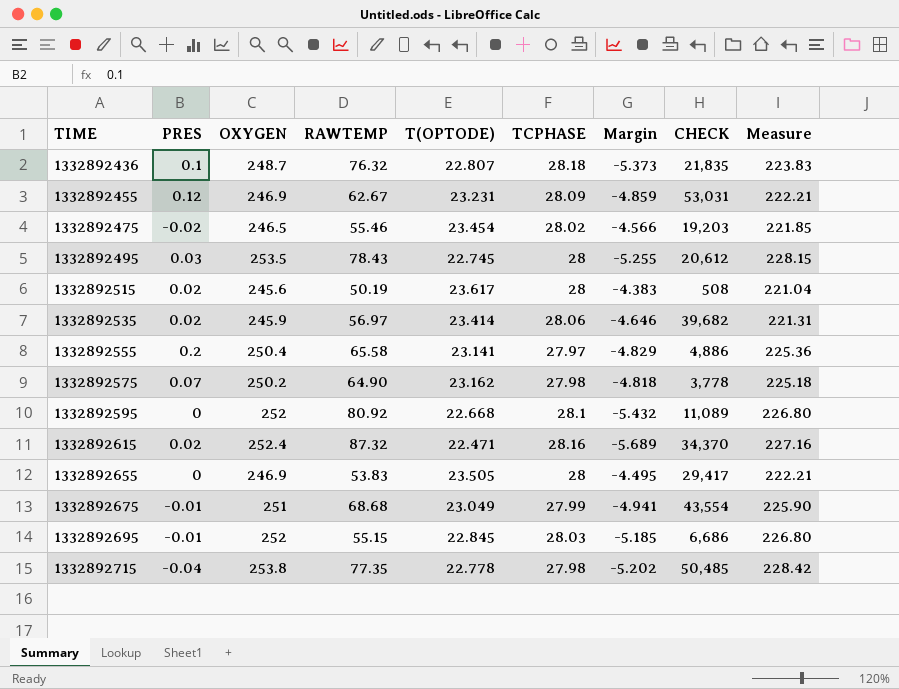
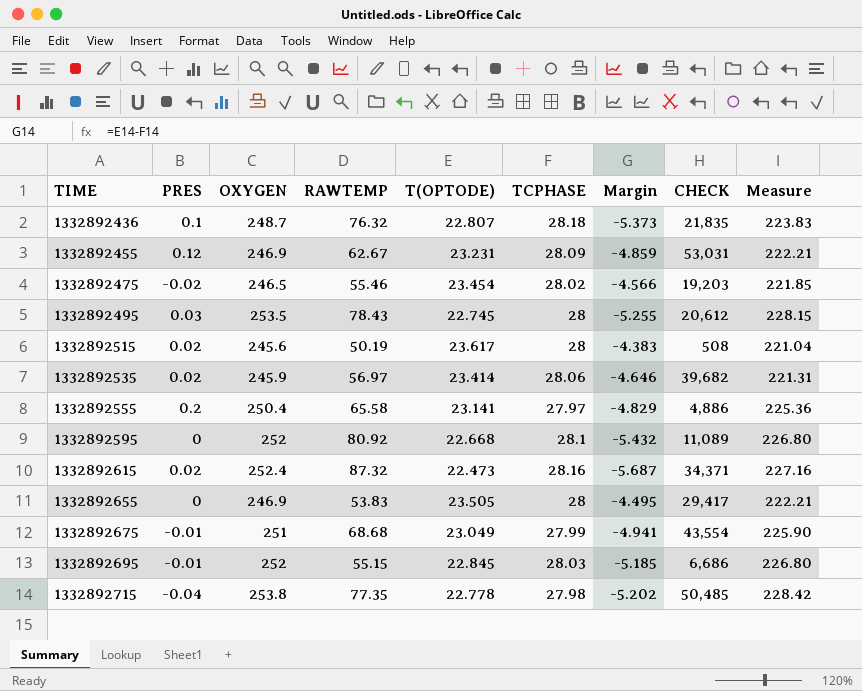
row 1332892575: 0.07 | 250.2 | 64.90 | 23.162 | 27.98 | -4.818 | 3,778 | 225.18 -> none
1332892615 | T(OPTODE): 22.471 -> 22.473
1332892615 | Margin: -5.689 -> -5.687
1332892615 | CHECK: 34,370 -> 34,371

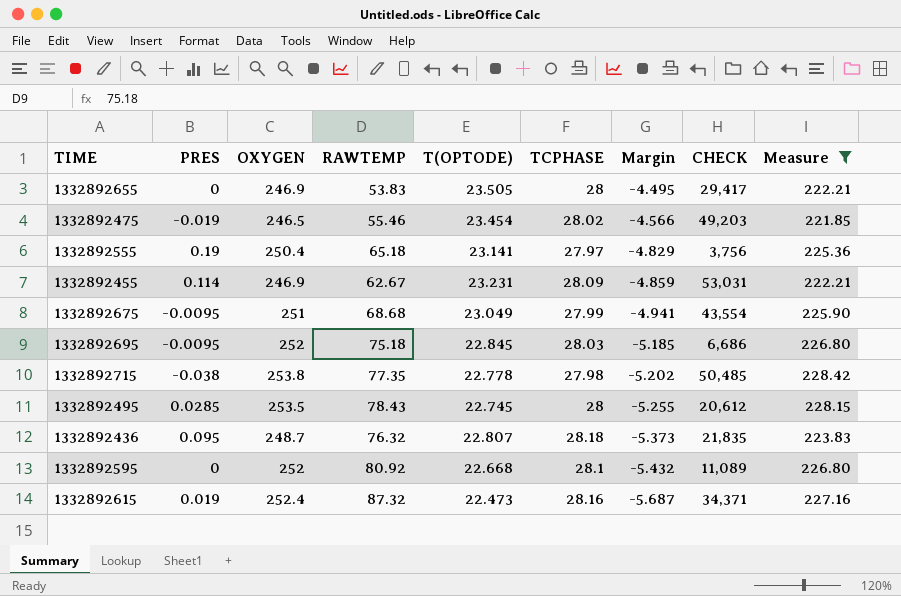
filter: none -> Measure >= 221.85
row order: TIME ascending -> Margin descending
1332892475 | PRES: -0.02 -> -0.019
1332892475 | CHECK: 19,203 -> 49,203
1332892555 | PRES: 0.2 -> 0.19
1332892555 | RAWTEMP: 65.58 -> 65.18
1332892555 | CHECK: 4,886 -> 3,756
1332892455 | PRES: 0.12 -> 0.114
1332892675 | PRES: -0.01 -> -0.0095
1332892695 | PRES: -0.01 -> -0.0095
1332892695 | RAWTEMP: 55.15 -> 75.18
1332892715 | PRES: -0.04 -> -0.038
1332892495 | PRES: 0.03 -> 0.0285
1332892436 | PRES: 0.1 -> 0.095
1332892615 | PRES: 0.02 -> 0.019

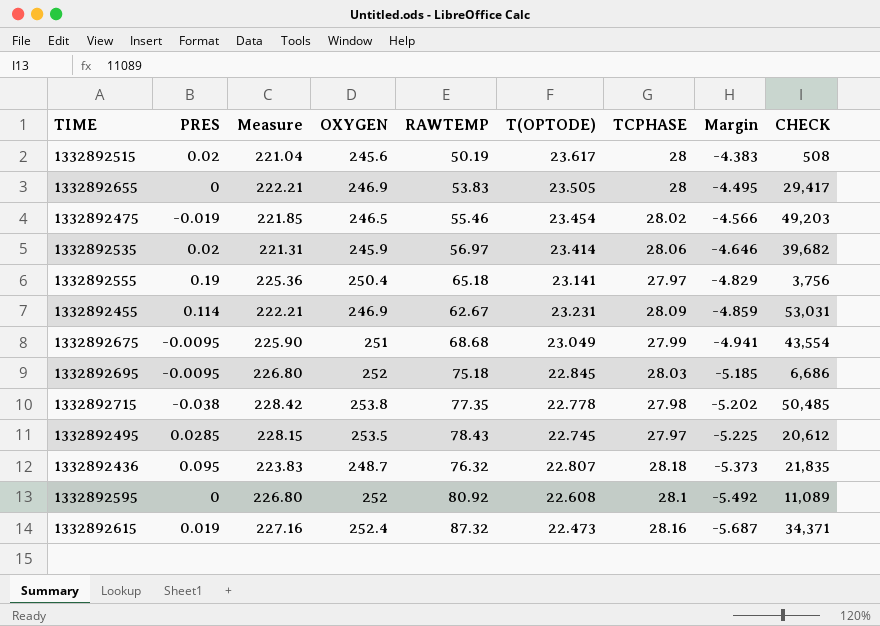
filter: Measure >= 221.85 -> none
column Measure | position: 9 -> 3
1332892495 | TCPHASE: 28 -> 27.97
1332892495 | Margin: -5.255 -> -5.225
1332892595 | T(OPTODE): 22.668 -> 22.608
1332892595 | Margin: -5.432 -> -5.492

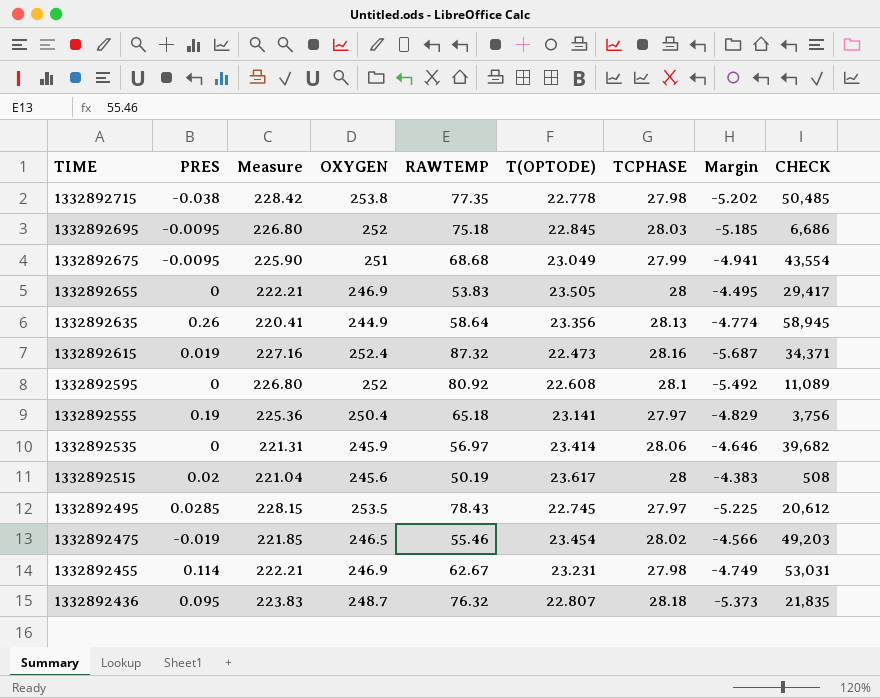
row order: Margin descending -> TIME descending
row 1332892635: none -> 0.26 | 220.41 | 244.9 | 58.64 | 23.356 | 28.13 | -4.774 | 58,945
1332892535 | PRES: 0.02 -> 0
1332892455 | TCPHASE: 28.09 -> 27.98
1332892455 | Margin: -4.859 -> -4.749

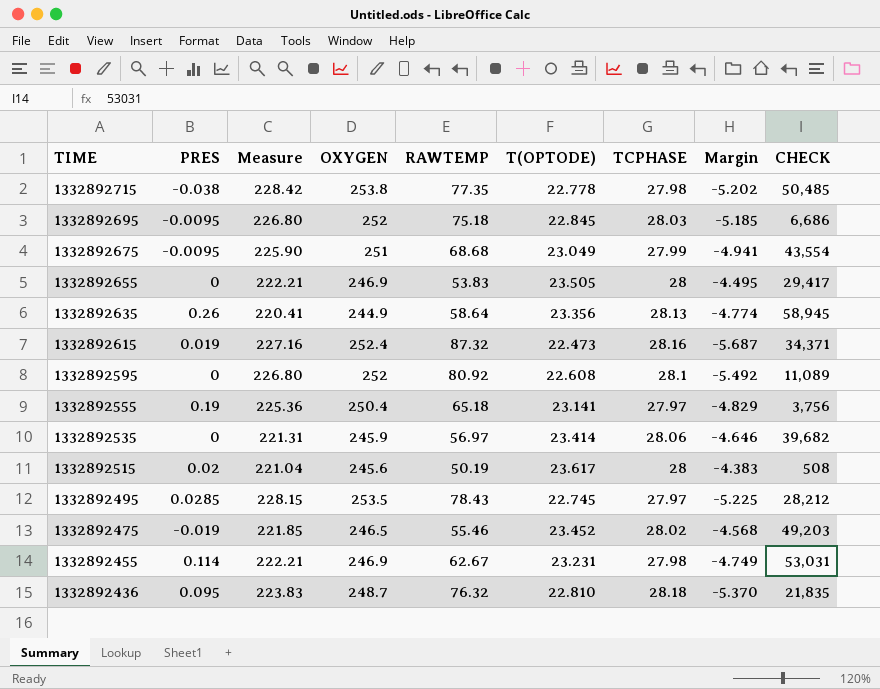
1332892495 | CHECK: 20,612 -> 28,212
1332892475 | T(OPTODE): 23.454 -> 23.452
1332892475 | Margin: -4.566 -> -4.568
1332892436 | T(OPTODE): 22.807 -> 22.810
1332892436 | Margin: -5.373 -> -5.370

